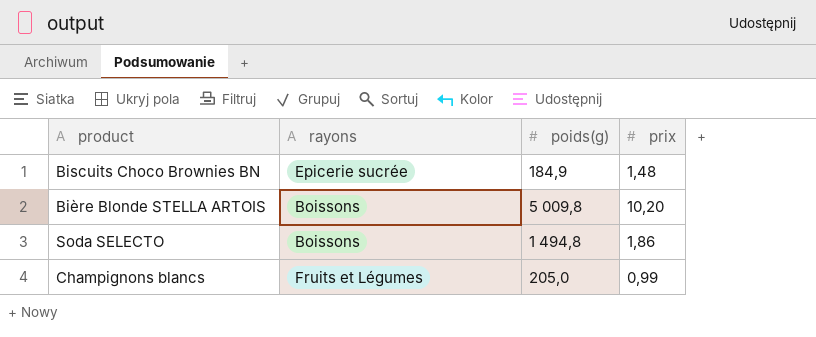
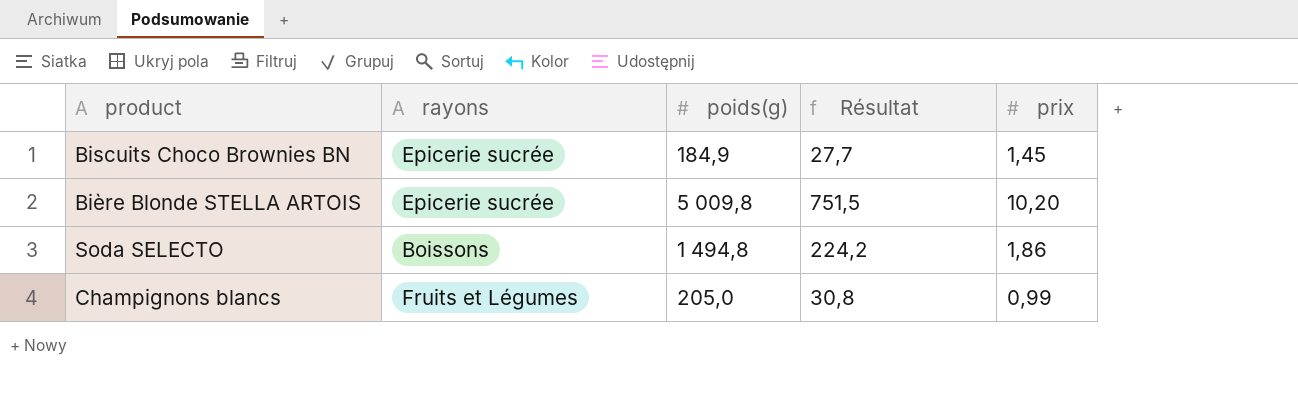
column Résultat | formula: none -> [poids(g)] * 0,15
Biscuits Choco Brownies BN | prix: 1,48 -> 1,45
Bière Blonde STELLA ARTOIS | rayons: Boissons -> Epicerie sucrée

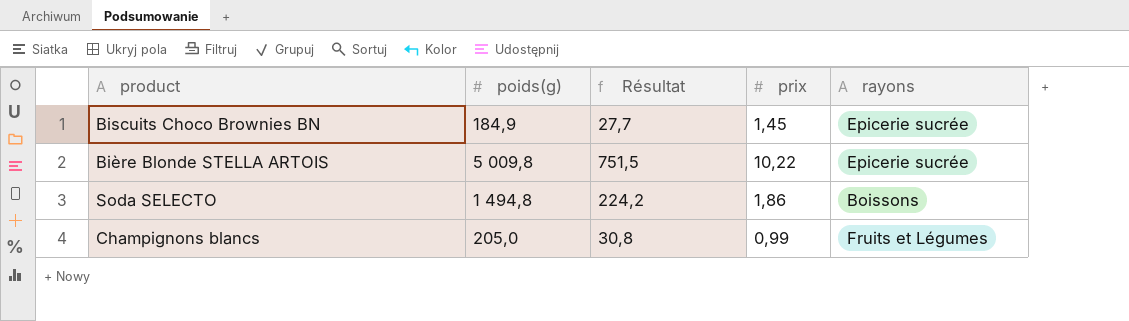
column rayons | position: 2 -> 5
Bière Blonde STELLA ARTOIS | prix: 10,20 -> 10,22

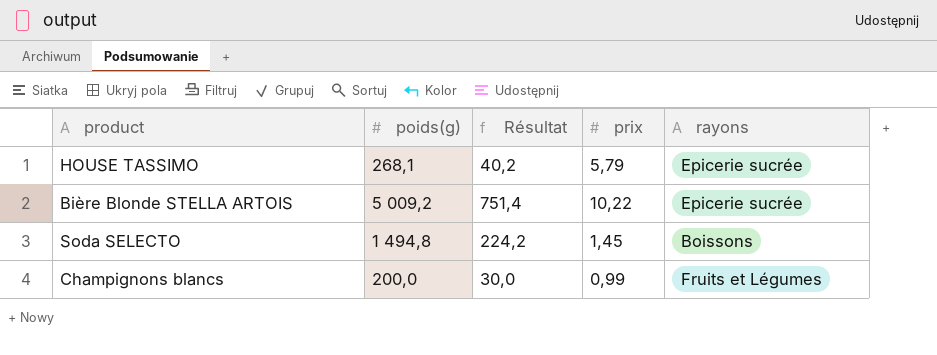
row Biscuits Choco Brownies BN: 184,9 | 27,7 | 1,45 | Epicerie sucrée -> none
row HOUSE TASSIMO: none -> 268,1 | 40,2 | 5,79 | Epicerie sucrée
Bière Blonde STELLA ARTOIS | poids(g): 5 009,8 -> 5 009,2
Bière Blonde STELLA ARTOIS | Résultat: 751,5 -> 751,4
Soda SELECTO | prix: 1,86 -> 1,45
Champignons blancs | poids(g): 205,0 -> 200,0
Champignons blancs | Résultat: 30,8 -> 30,0

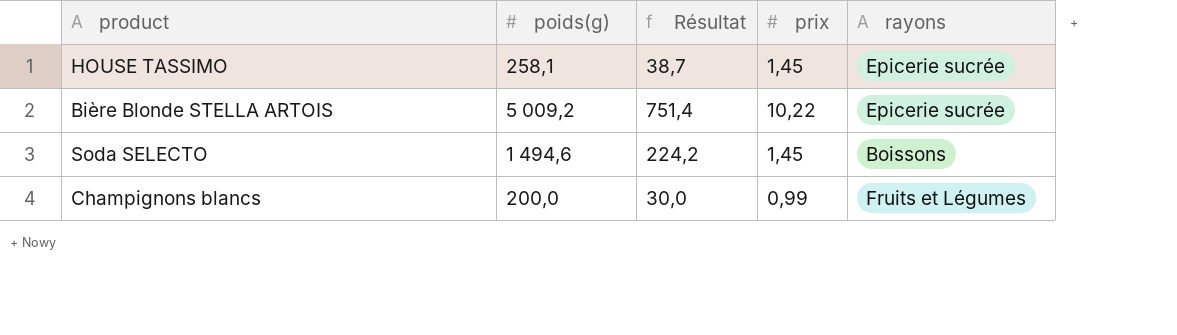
HOUSE TASSIMO | poids(g): 268,1 -> 258,1
HOUSE TASSIMO | Résultat: 40,2 -> 38,7
HOUSE TASSIMO | prix: 5,79 -> 1,45
Soda SELECTO | poids(g): 1 494,8 -> 1 494,6

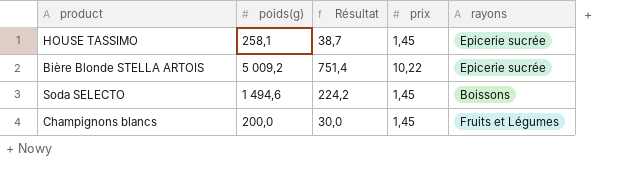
Champignons blancs | prix: 0,99 -> 1,45

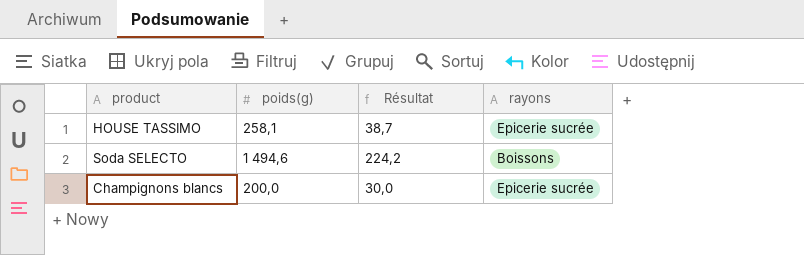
column prix | position: 4 -> none
row Bière Blonde STELLA ARTOIS: 5 009,2 | 751,4 | 10,22 | Epicerie sucrée -> none
Champignons blancs | rayons: Fruits et Légumes -> Epicerie sucrée

